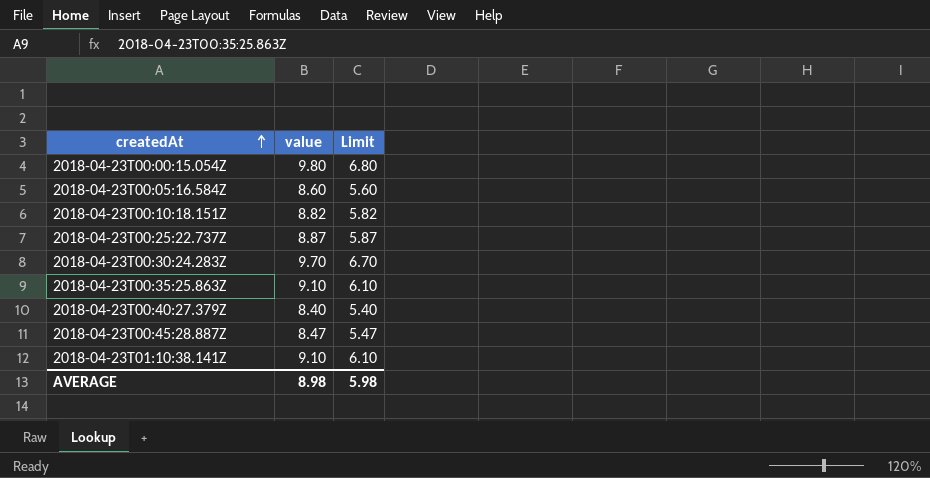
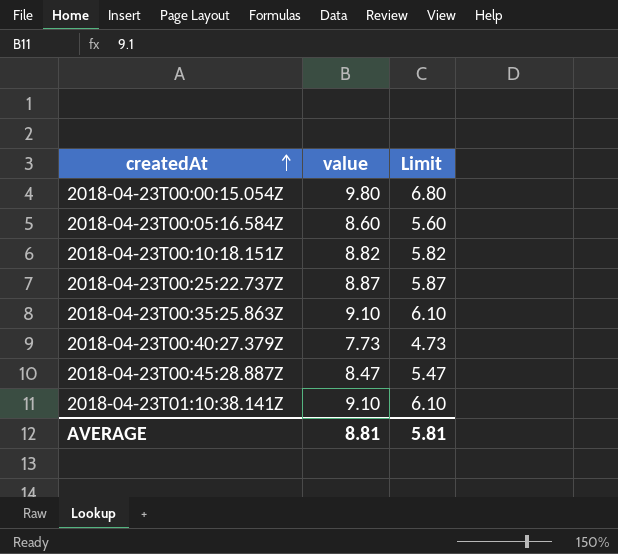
row 2018-04-23T00:30:24.283Z: 9.70 | 6.70 -> none
2018-04-23T00:40:27.379Z | value: 8.40 -> 7.73
2018-04-23T00:40:27.379Z | Limit: 5.40 -> 4.73
AVERAGE | value: 8.98 -> 8.81
AVERAGE | Limit: 5.98 -> 5.81

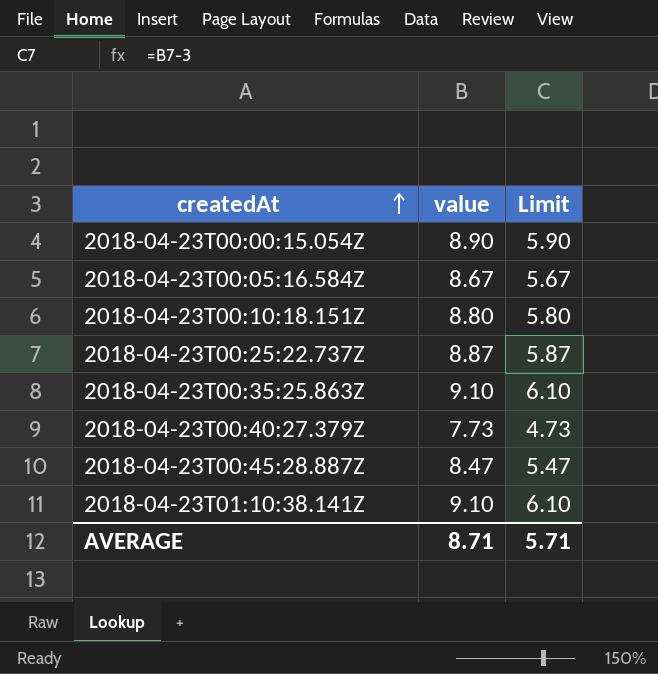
2018-04-23T00:00:15.054Z | value: 9.80 -> 8.90
2018-04-23T00:00:15.054Z | Limit: 6.80 -> 5.90
2018-04-23T00:05:16.584Z | value: 8.60 -> 8.67
2018-04-23T00:05:16.584Z | Limit: 5.60 -> 5.67
2018-04-23T00:10:18.151Z | value: 8.82 -> 8.80
2018-04-23T00:10:18.151Z | Limit: 5.82 -> 5.80
AVERAGE | value: 8.81 -> 8.71
AVERAGE | Limit: 5.81 -> 5.71

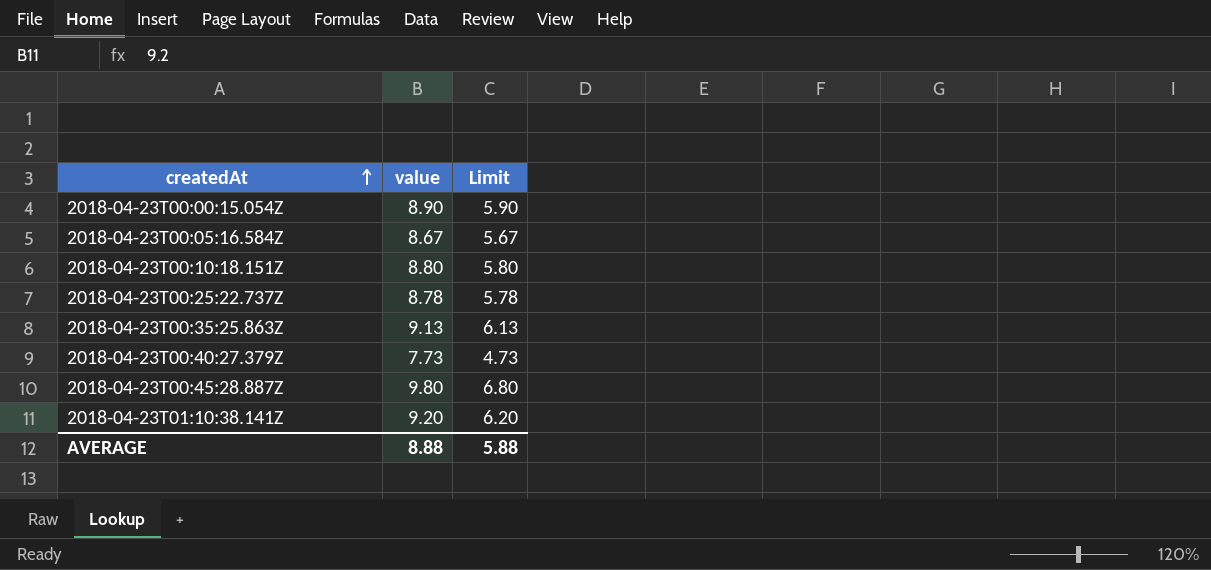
2018-04-23T00:25:22.737Z | value: 8.87 -> 8.78
2018-04-23T00:25:22.737Z | Limit: 5.87 -> 5.78
2018-04-23T00:35:25.863Z | value: 9.10 -> 9.13
2018-04-23T00:35:25.863Z | Limit: 6.10 -> 6.13
2018-04-23T00:45:28.887Z | value: 8.47 -> 9.80
2018-04-23T00:45:28.887Z | Limit: 5.47 -> 6.80
2018-04-23T01:10:38.141Z | value: 9.10 -> 9.20
2018-04-23T01:10:38.141Z | Limit: 6.10 -> 6.20
AVERAGE | value: 8.71 -> 8.88
AVERAGE | Limit: 5.71 -> 5.88

